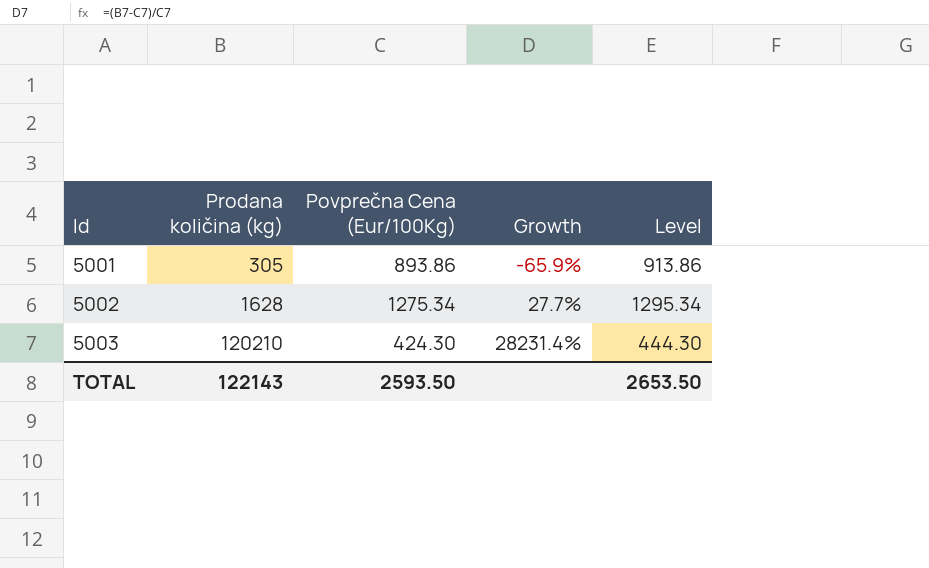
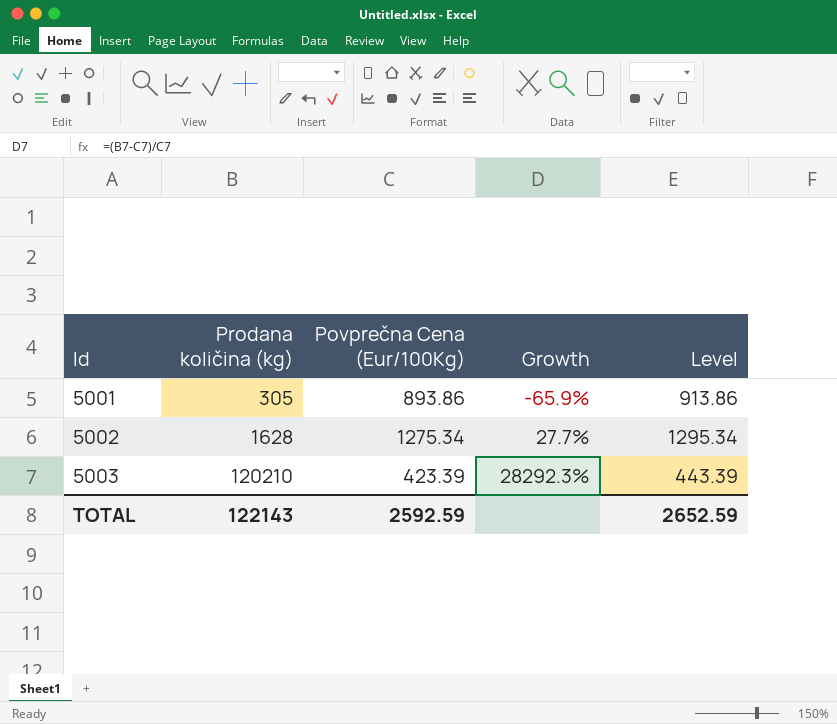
5003 | Povprečna Cena (Eur/100Kg): 424.30 -> 423.39
5003 | Growth: 28231.4% -> 28292.3%
5003 | Level: 444.30 -> 443.39
TOTAL | Povprečna Cena (Eur/100Kg): 2593.50 -> 2592.59
TOTAL | Level: 2653.50 -> 2652.59

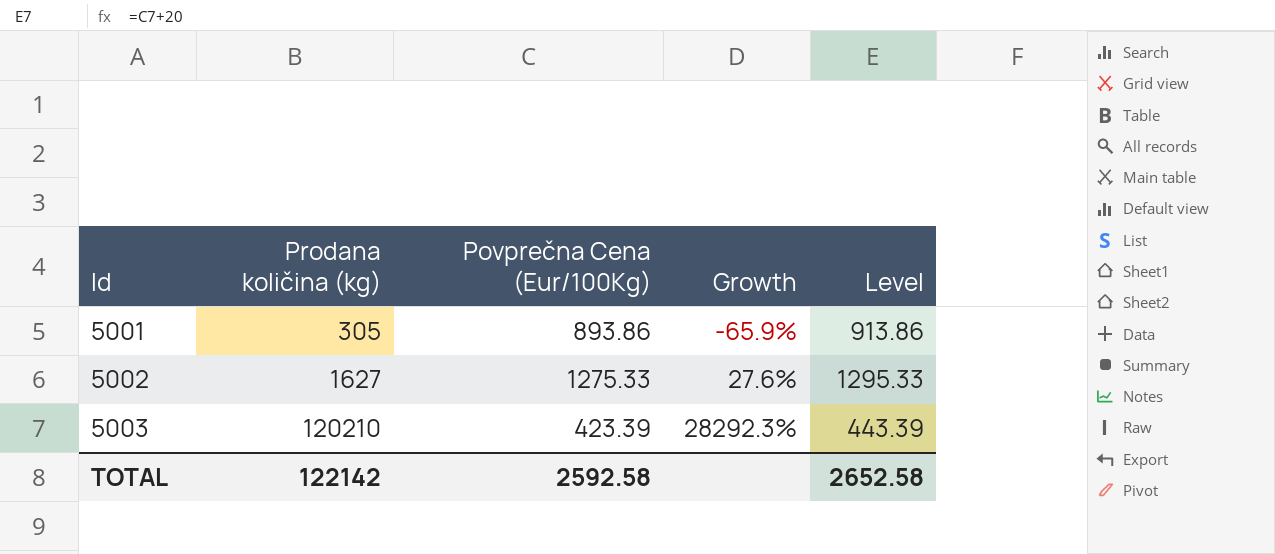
5002 | Prodana količina (kg): 1628 -> 1627
5002 | Povprečna Cena (Eur/100Kg): 1275.34 -> 1275.33
5002 | Growth: 27.7% -> 27.6%
5002 | Level: 1295.34 -> 1295.33
TOTAL | Prodana količina (kg): 122143 -> 122142
TOTAL | Povprečna Cena (Eur/100Kg): 2592.59 -> 2592.58
TOTAL | Level: 2652.59 -> 2652.58

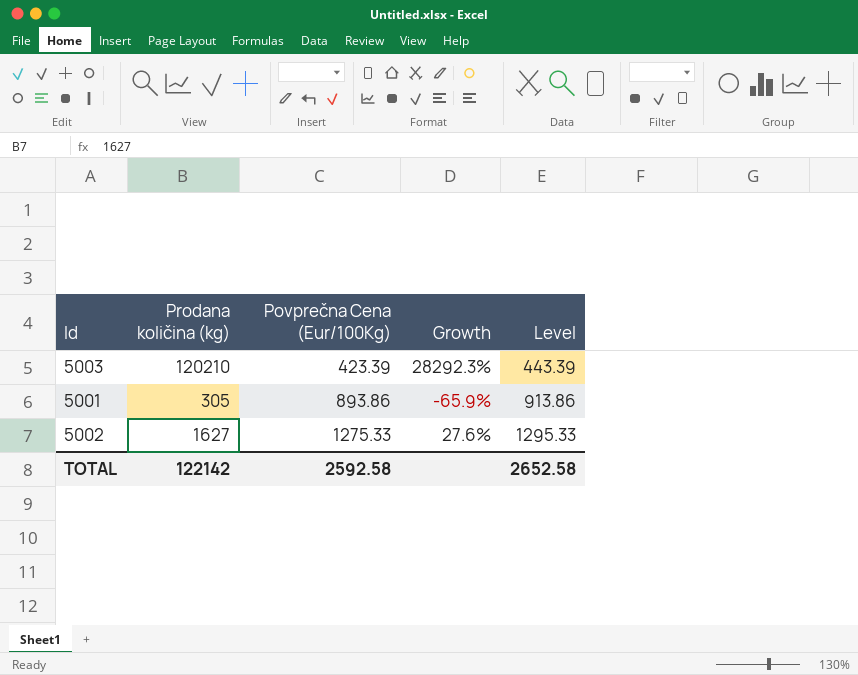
row order: Id ascending -> Povprečna Cena (Eur/100Kg) ascending

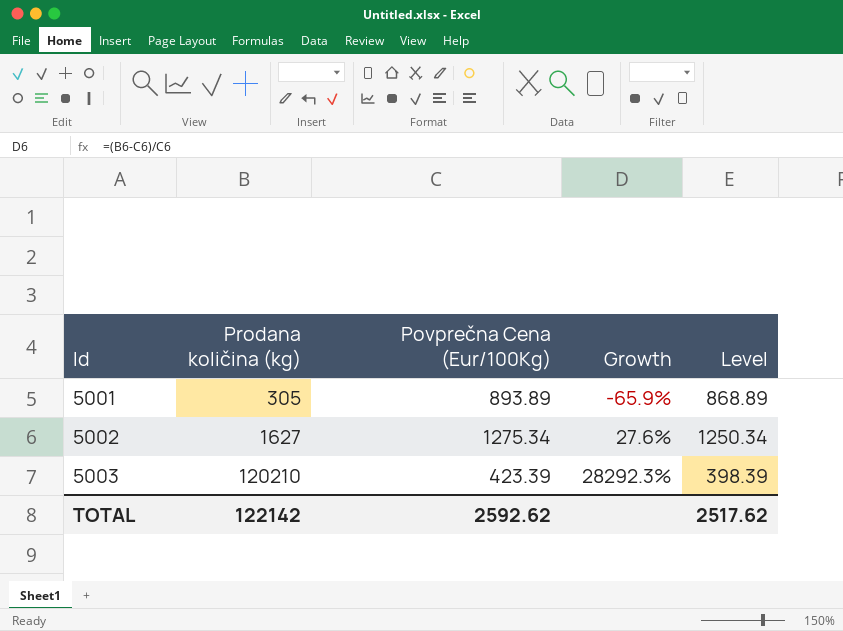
row order: Povprečna Cena (Eur/100Kg) ascending -> Id ascending
column Level | formula: [Povprečna Cena (Eur/100Kg)] + 20 -> [Povprečna Cena (Eur/100Kg)] - 25
5001 | Povprečna Cena (Eur/100Kg): 893.86 -> 893.89
5002 | Povprečna Cena (Eur/100Kg): 1275.33 -> 1275.34
TOTAL | Povprečna Cena (Eur/100Kg): 2592.58 -> 2592.62
TOTAL | Level: 2652.58 -> 2517.62

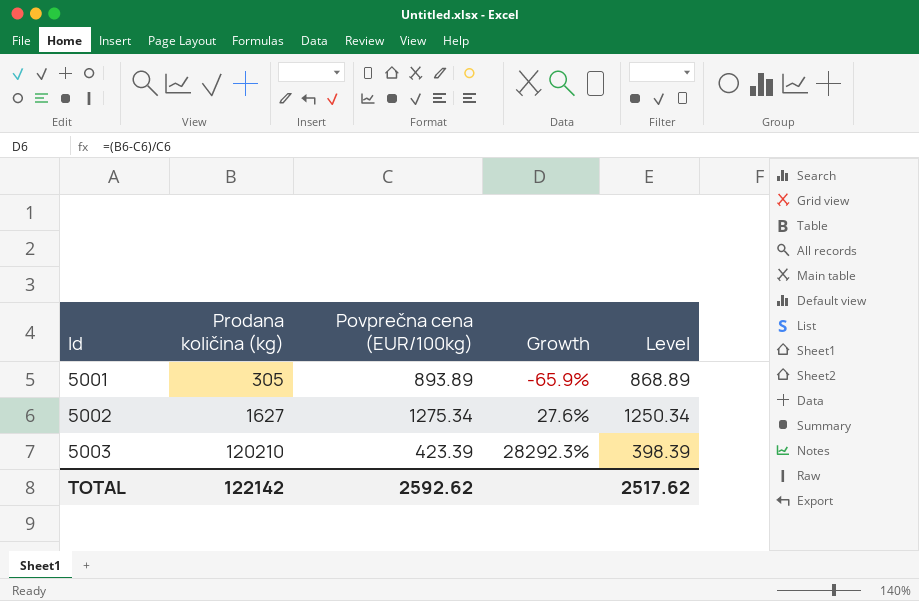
column name: Povprečna Cena (Eur/100Kg) -> Povprečna cena (EUR/100kg)

